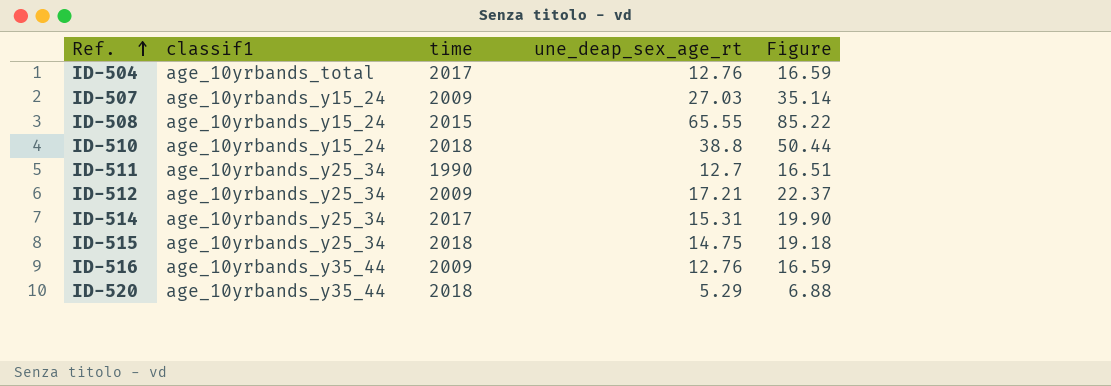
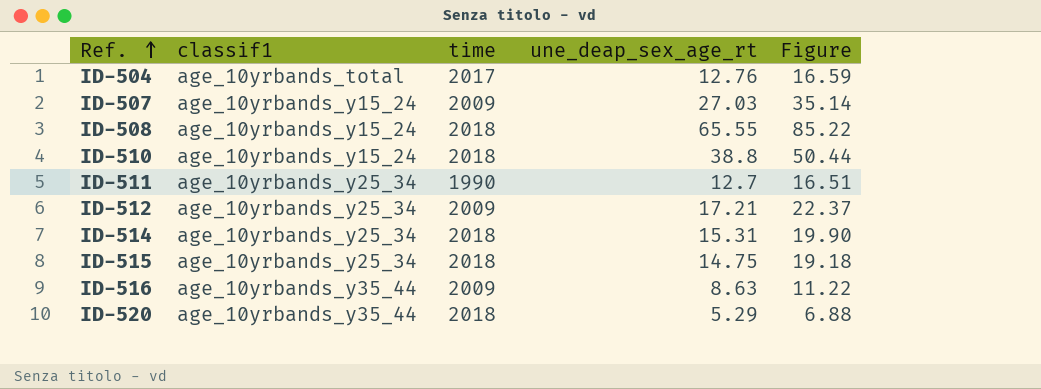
ID-508 | time: 2015 -> 2018
ID-514 | time: 2017 -> 2018
ID-516 | une_deap_sex_age_rt: 12.76 -> 8.63
ID-516 | Figure: 16.59 -> 11.22

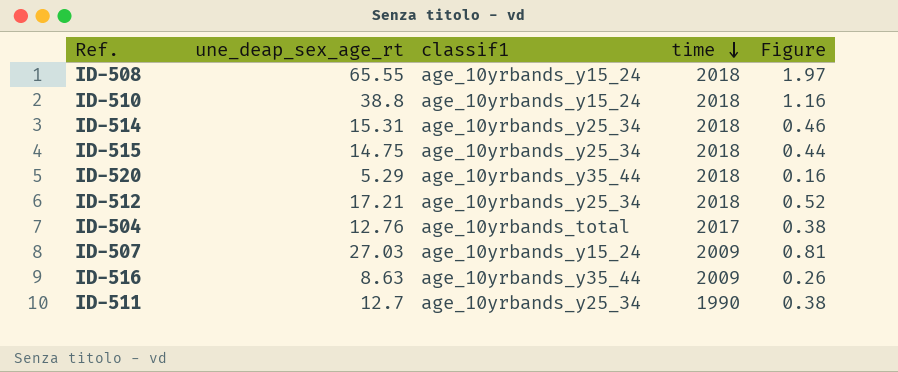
row order: Ref. ascending -> time descending
column une_deap_sex_age_rt | position: 4 -> 2
column Figure | formula: [une_deap_sex_age_rt] * 1.3 -> [une_deap_sex_age_rt] * 0.03
ID-512 | time: 2009 -> 2018

